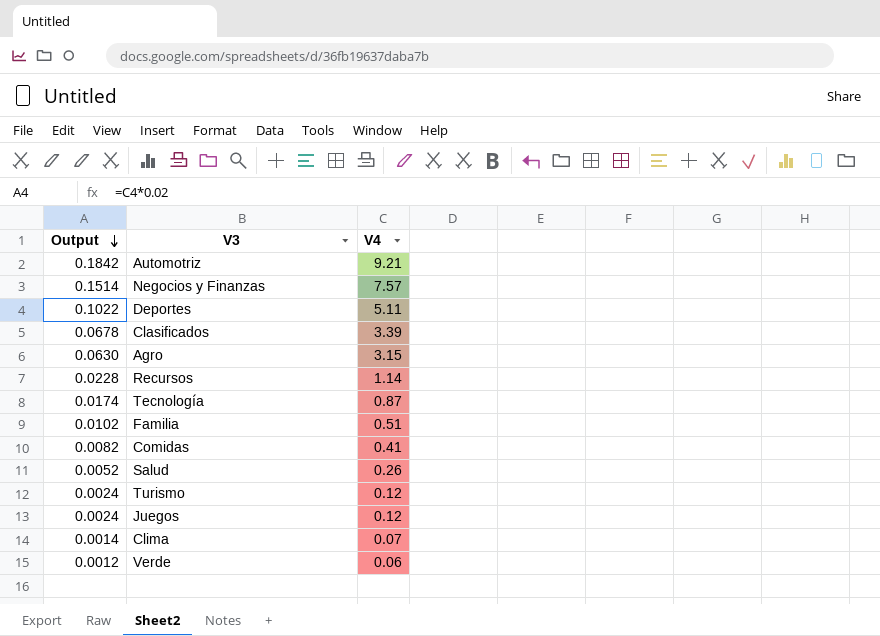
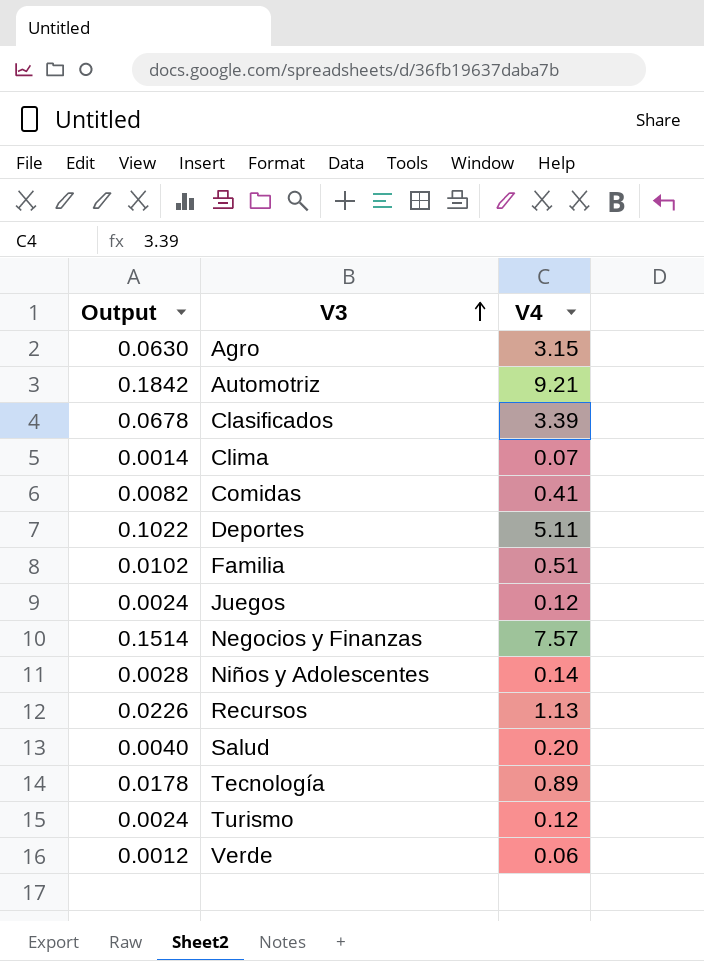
row order: Output descending -> V3 ascending
row Niños y Adolescentes: none -> 0.0028 | 0.14
Recursos | Output: 0.0228 -> 0.0226
Recursos | V4: 1.14 -> 1.13
Salud | Output: 0.0052 -> 0.0040
Salud | V4: 0.26 -> 0.20
Tecnología | Output: 0.0174 -> 0.0178
Tecnología | V4: 0.87 -> 0.89

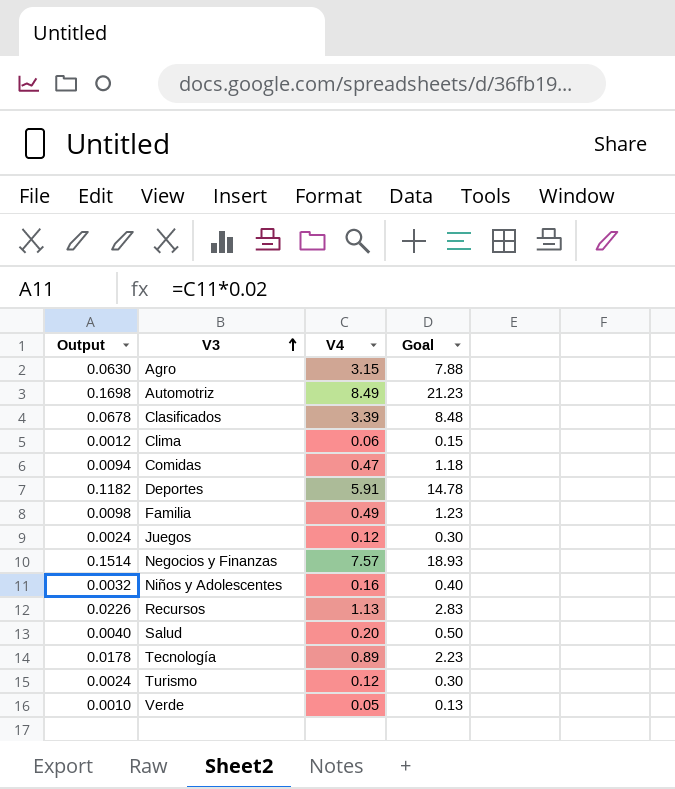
column Goal | formula: none -> [V4] * 2.5
Automotriz | Output: 0.1842 -> 0.1698
Automotriz | V4: 9.21 -> 8.49
Clima | Output: 0.0014 -> 0.0012
Clima | V4: 0.07 -> 0.06
Comidas | Output: 0.0082 -> 0.0094
Comidas | V4: 0.41 -> 0.47
Deportes | Output: 0.1022 -> 0.1182
Deportes | V4: 5.11 -> 5.91
Familia | Output: 0.0102 -> 0.0098
Familia | V4: 0.51 -> 0.49
Niños y Adolescentes | Output: 0.0028 -> 0.0032
Niños y Adolescentes | V4: 0.14 -> 0.16
Verde | Output: 0.0012 -> 0.0010
Verde | V4: 0.06 -> 0.05

